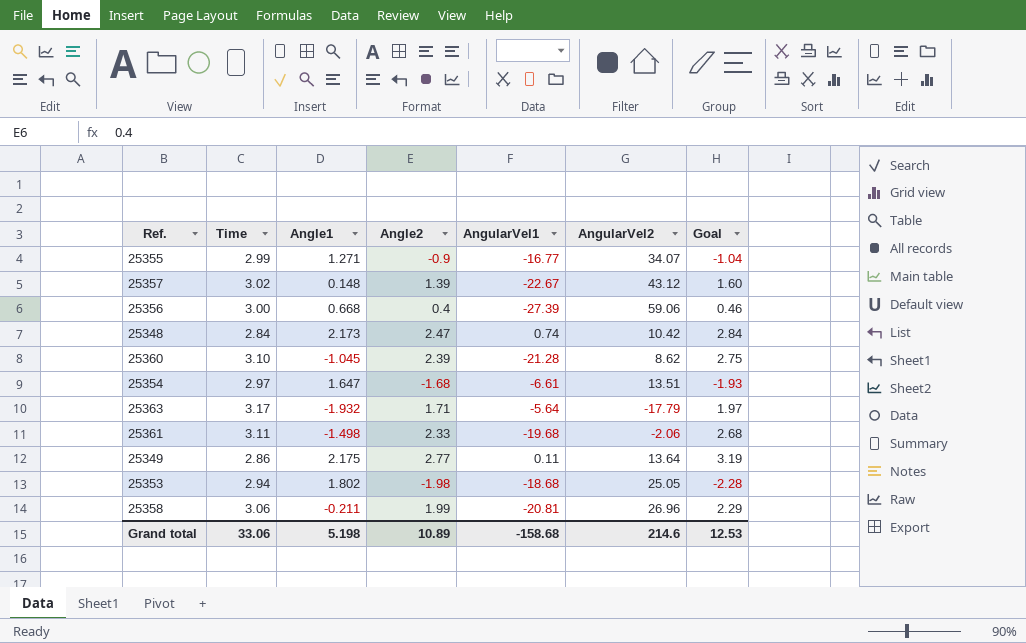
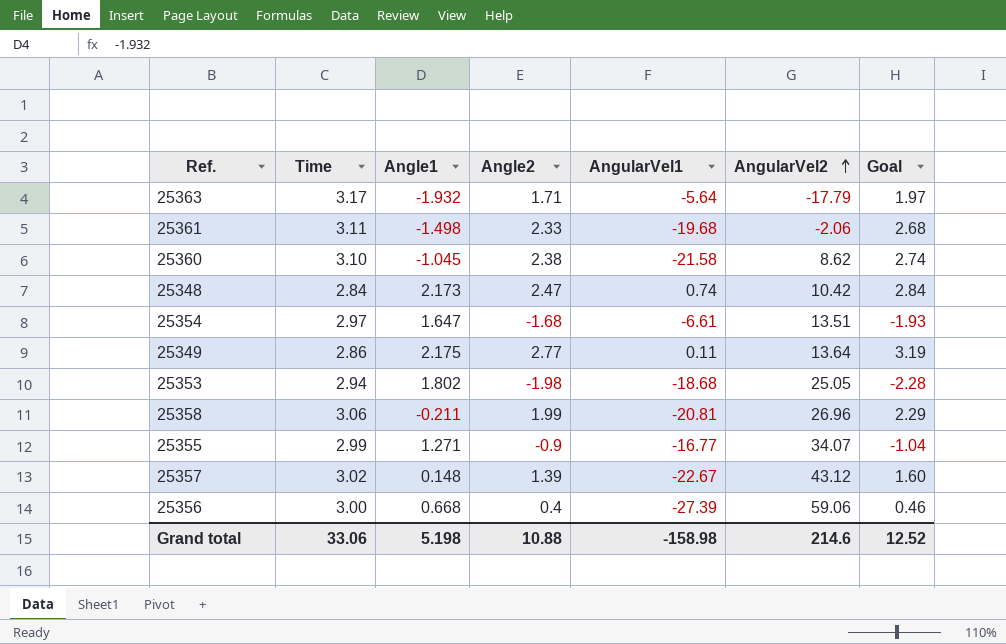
row order: none -> AngularVel2 ascending
25360 | Angle2: 2.39 -> 2.38
25360 | AngularVel1: -21.28 -> -21.58
25360 | Goal: 2.75 -> 2.74
Grand total | Angle2: 10.89 -> 10.88
Grand total | AngularVel1: -158.68 -> -158.98
Grand total | Goal: 12.53 -> 12.52

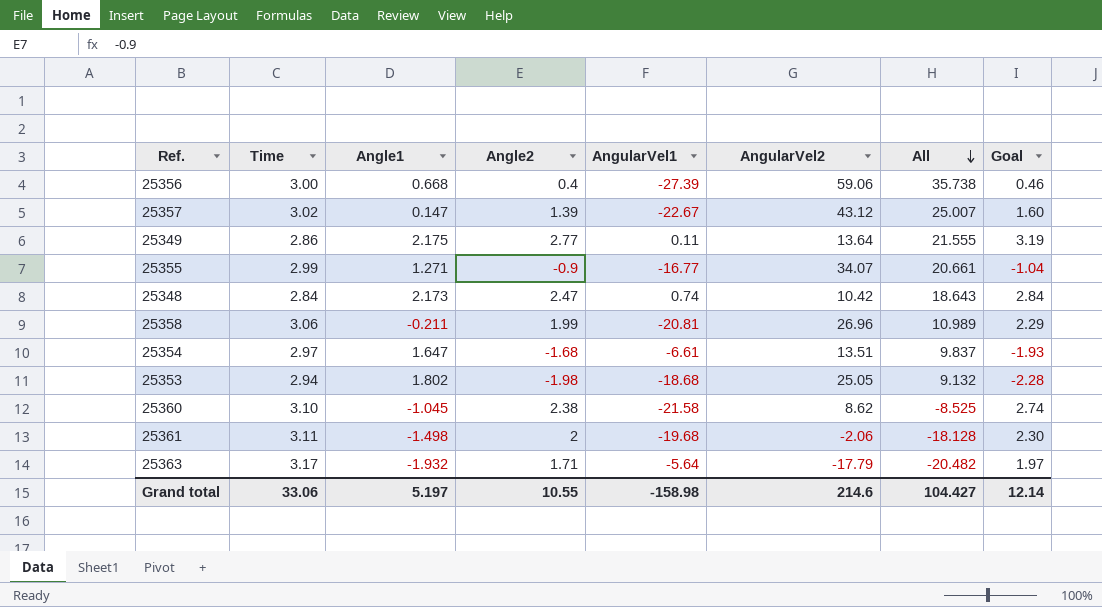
row order: AngularVel2 ascending -> All descending
column All | formula: none -> [Time] + [Angle1] + [Angle2] + [AngularVel1] + [AngularVel2]
25357 | Angle1: 0.148 -> 0.147
25361 | Angle2: 2.33 -> 2
25361 | Goal: 2.68 -> 2.30
Grand total | Angle1: 5.198 -> 5.197
Grand total | Angle2: 10.88 -> 10.55
Grand total | Goal: 12.52 -> 12.14

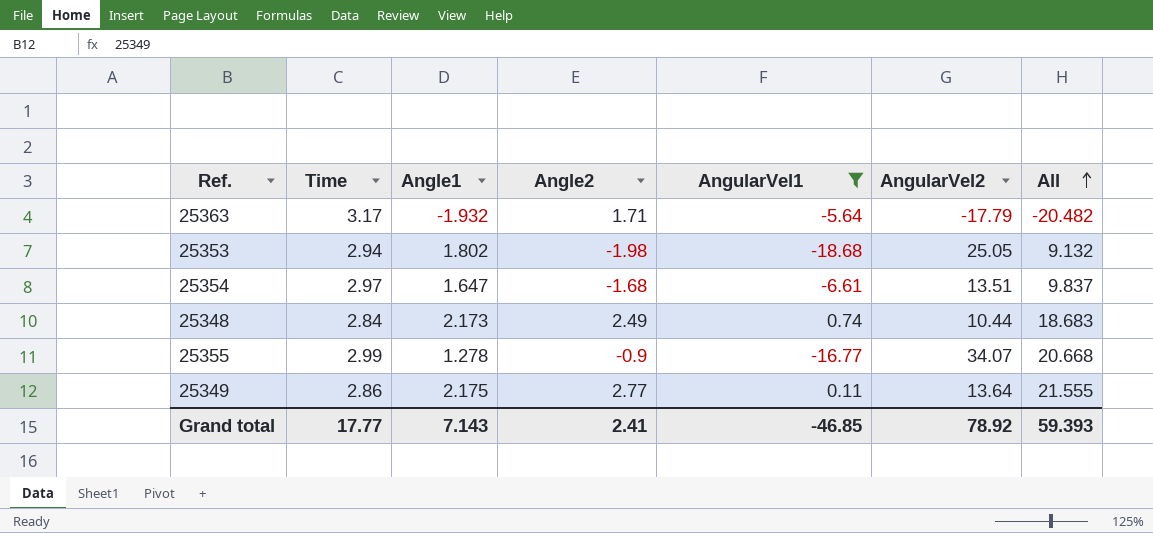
filter: none -> AngularVel1 >= -18.68
row order: All descending -> All ascending
column Goal | formula: [Angle2] * 1.15 -> none
25348 | Angle2: 2.47 -> 2.49
25348 | AngularVel2: 10.42 -> 10.44
25348 | All: 18.643 -> 18.683
25355 | Angle1: 1.271 -> 1.278
25355 | All: 20.661 -> 20.668
Grand total | Time: 33.06 -> 17.77
Grand total | Angle1: 5.197 -> 7.143
Grand total | Angle2: 10.55 -> 2.41
Grand total | AngularVel1: -158.98 -> -46.85
Grand total | AngularVel2: 214.6 -> 78.92
Grand total | All: 104.427 -> 59.393

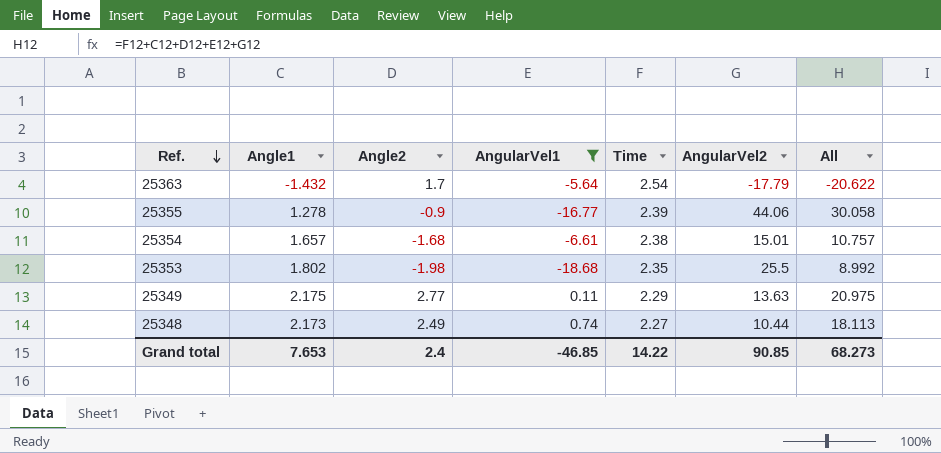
row order: All ascending -> Ref. descending
column Time | position: 2 -> 5
25363 | Angle1: -1.932 -> -1.432
25363 | Angle2: 1.71 -> 1.7
25363 | Time: 3.17 -> 2.54
25363 | All: -20.482 -> -20.622
25355 | Time: 2.99 -> 2.39
25355 | AngularVel2: 34.07 -> 44.06
25355 | All: 20.668 -> 30.058
25354 | Angle1: 1.647 -> 1.657
25354 | Time: 2.97 -> 2.38
25354 | AngularVel2: 13.51 -> 15.01
25354 | All: 9.837 -> 10.757
25353 | Time: 2.94 -> 2.35
25353 | AngularVel2: 25.05 -> 25.5
25353 | All: 9.132 -> 8.992
25349 | Time: 2.86 -> 2.29
25349 | AngularVel2: 13.64 -> 13.63
25349 | All: 21.555 -> 20.975
25348 | Time: 2.84 -> 2.27
25348 | All: 18.683 -> 18.113
Grand total | Angle1: 7.143 -> 7.653
Grand total | Angle2: 2.41 -> 2.4
Grand total | Time: 17.77 -> 14.22
Grand total | AngularVel2: 78.92 -> 90.85
Grand total | All: 59.393 -> 68.273

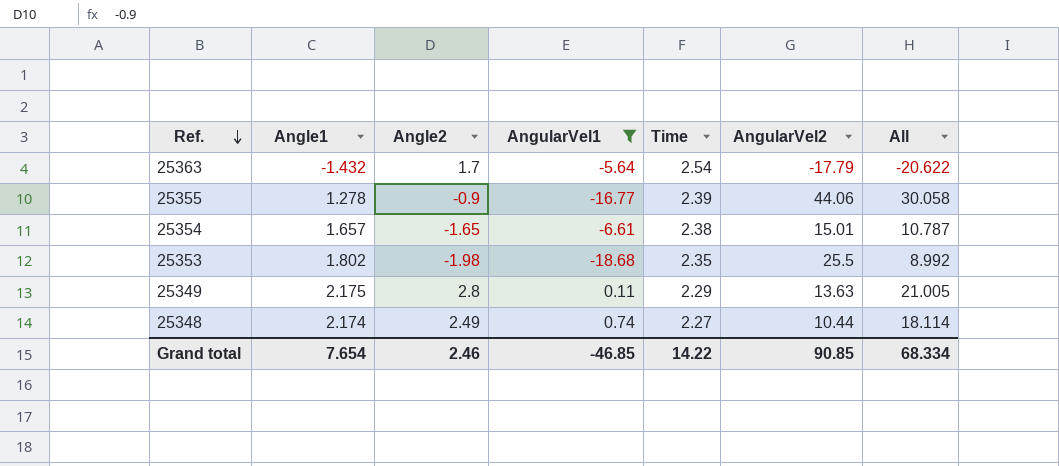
25354 | Angle2: -1.68 -> -1.65
25354 | All: 10.757 -> 10.787
25349 | Angle2: 2.77 -> 2.8
25349 | All: 20.975 -> 21.005
25348 | Angle1: 2.173 -> 2.174
25348 | All: 18.113 -> 18.114
Grand total | Angle1: 7.653 -> 7.654
Grand total | Angle2: 2.4 -> 2.46
Grand total | All: 68.273 -> 68.334

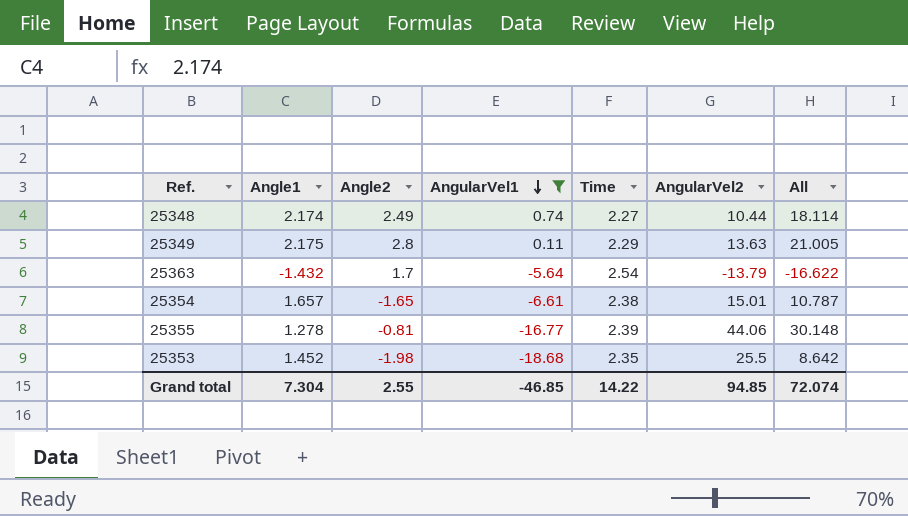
row order: Ref. descending -> AngularVel1 descending
25363 | AngularVel2: -17.79 -> -13.79
25363 | All: -20.622 -> -16.622
25355 | Angle2: -0.9 -> -0.81
25355 | All: 30.058 -> 30.148
25353 | Angle1: 1.802 -> 1.452
25353 | All: 8.992 -> 8.642
Grand total | Angle1: 7.654 -> 7.304
Grand total | Angle2: 2.46 -> 2.55
Grand total | AngularVel2: 90.85 -> 94.85
Grand total | All: 68.334 -> 72.074

